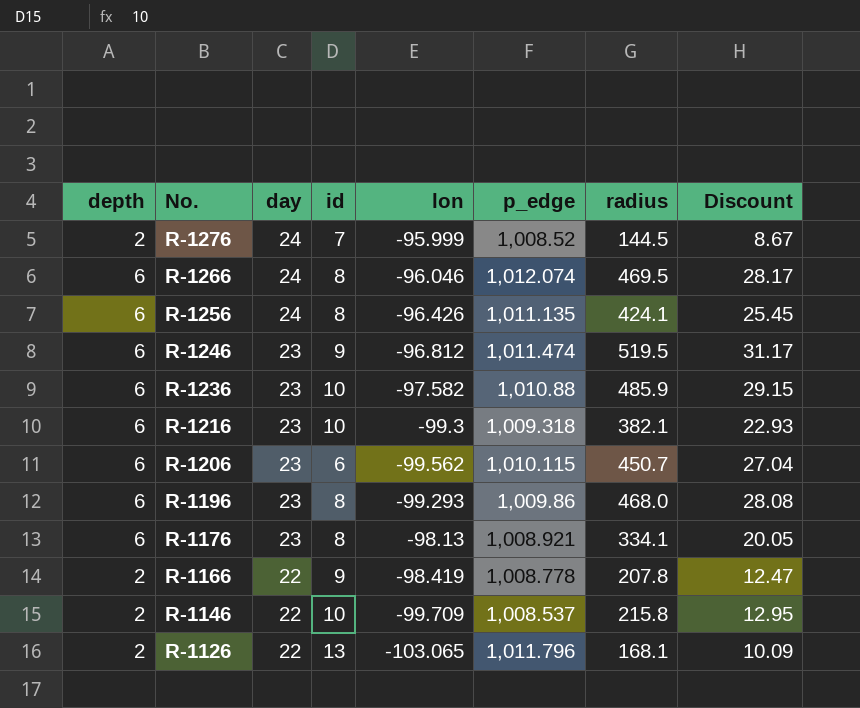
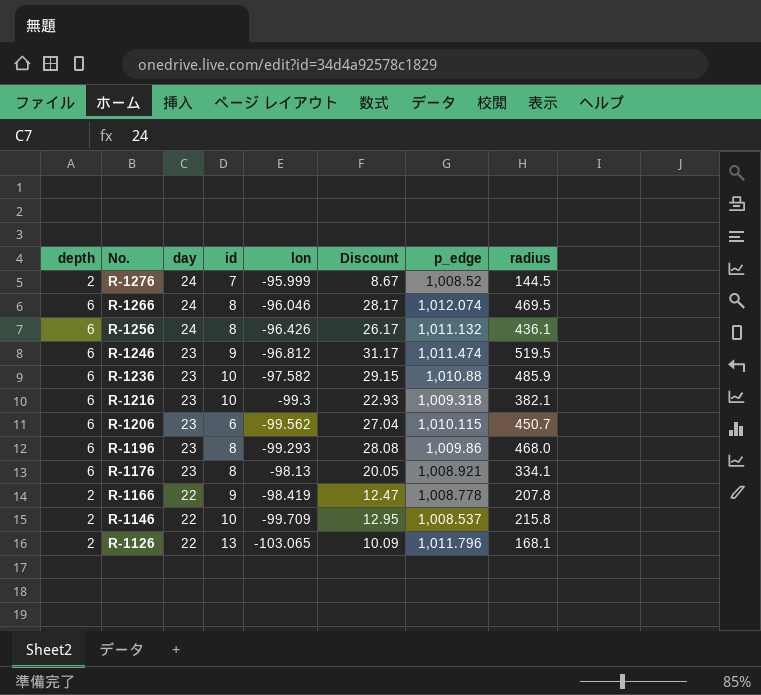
column Discount | position: 8 -> 6
R-1256 | Discount: 25.45 -> 26.17
R-1256 | p_edge: 1,011.135 -> 1,011.132
R-1256 | radius: 424.1 -> 436.1

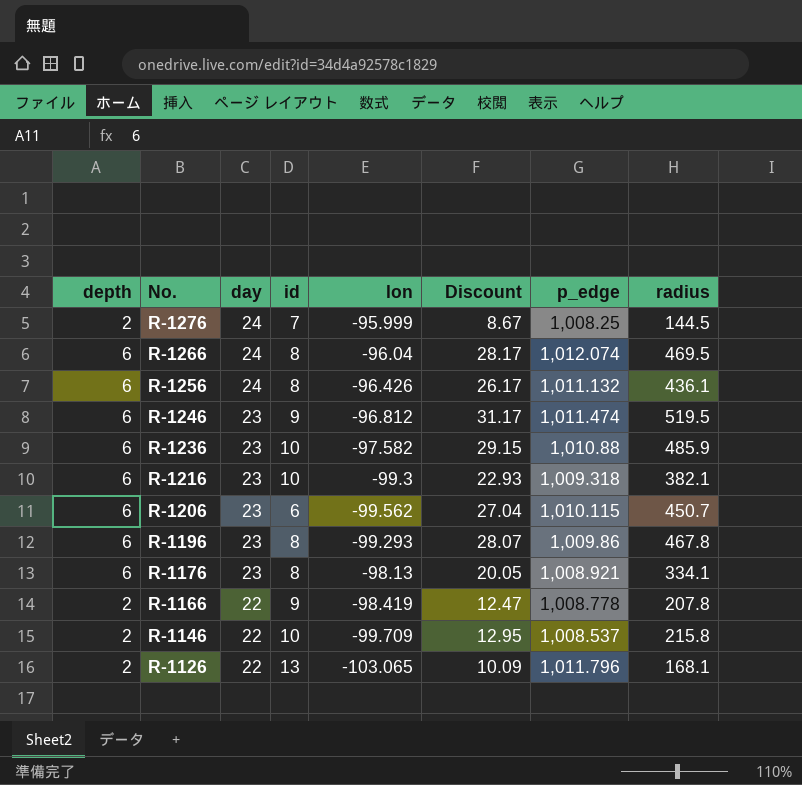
R-1276 | p_edge: 1,008.52 -> 1,008.25
R-1266 | lon: -96.046 -> -96.04
R-1196 | Discount: 28.08 -> 28.07
R-1196 | radius: 468.0 -> 467.8

